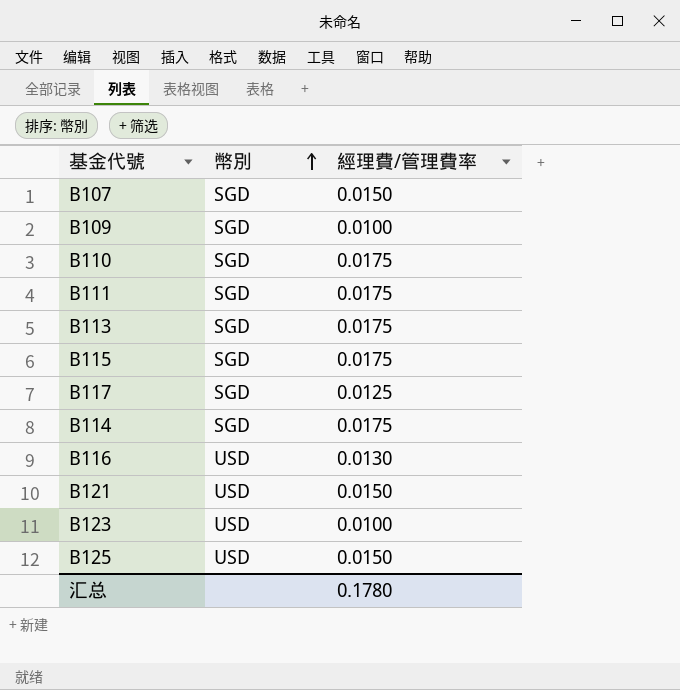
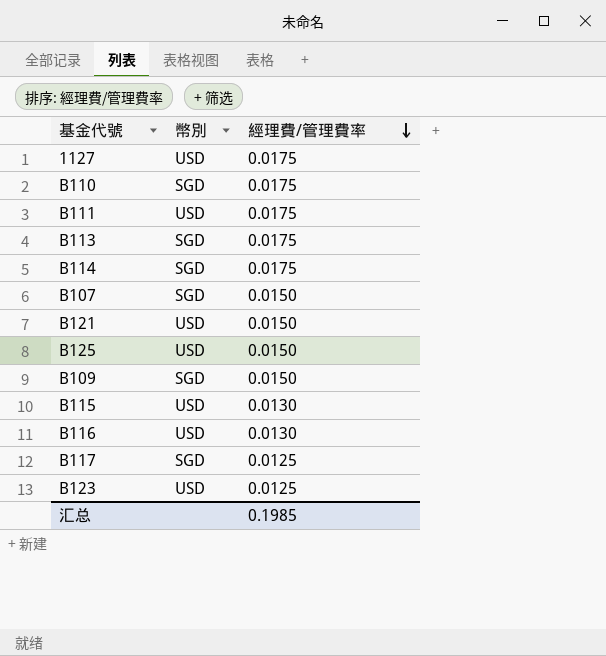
row order: 幣別 ascending -> 經理費/管理費率 descending
row 1127: none -> USD | 0.0175
B111 | 幣別: SGD -> USD
B109 | 經理費/管理費率: 0.0100 -> 0.0150
B115 | 幣別: SGD -> USD
B115 | 經理費/管理費率: 0.0175 -> 0.0130
B123 | 經理費/管理費率: 0.0100 -> 0.0125
汇总 | 經理費/管理費率: 0.1780 -> 0.1985

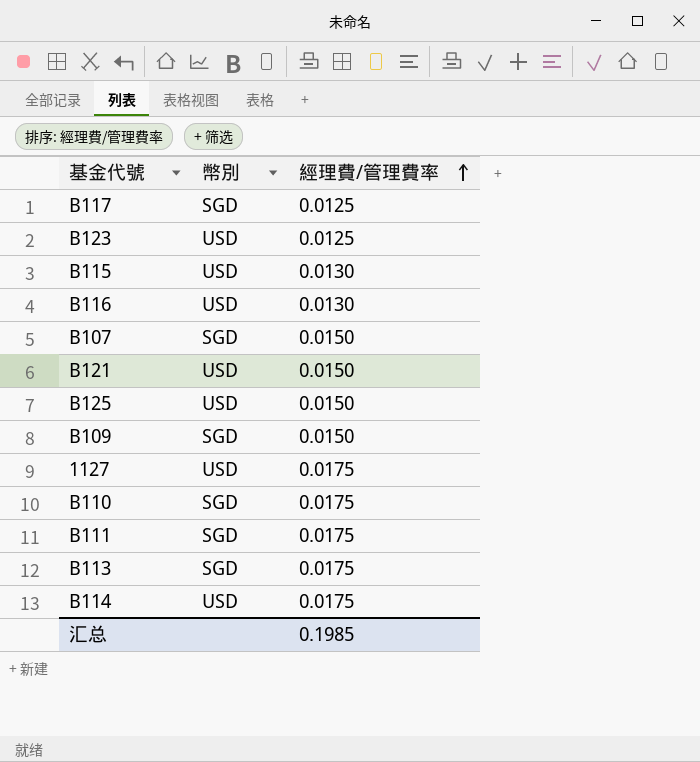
row order: 經理費/管理費率 descending -> 經理費/管理費率 ascending
B111 | 幣別: USD -> SGD
B114 | 幣別: SGD -> USD

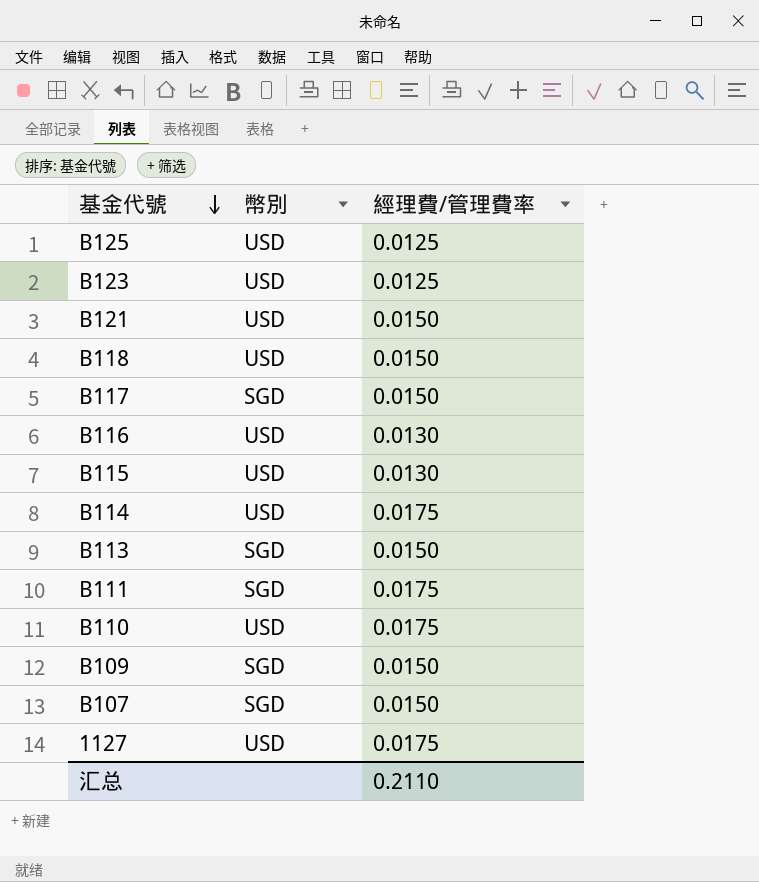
row order: 經理費/管理費率 ascending -> 基金代號 descending
B125 | 經理費/管理費率: 0.0150 -> 0.0125
row B118: none -> USD | 0.0150
B117 | 經理費/管理費率: 0.0125 -> 0.0150
B113 | 經理費/管理費率: 0.0175 -> 0.0150
B110 | 幣別: SGD -> USD
汇总 | 經理費/管理費率: 0.1985 -> 0.2110

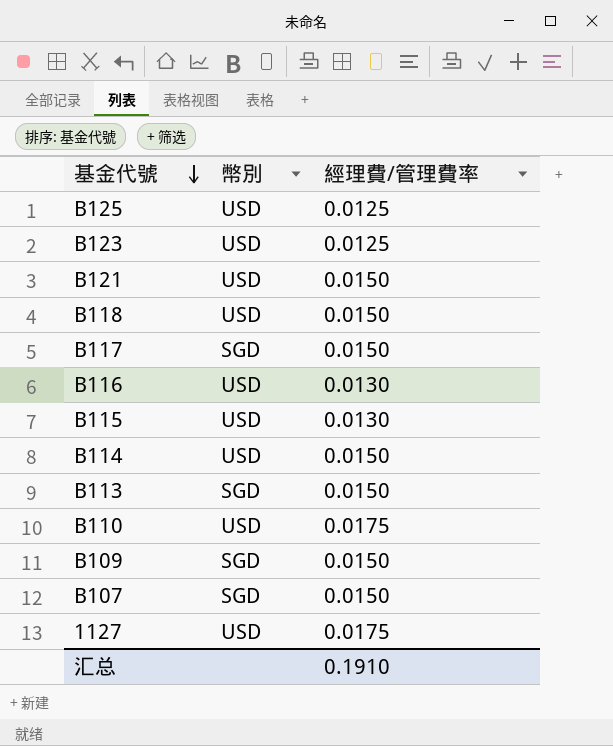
row B111: SGD | 0.0175 -> none
B114 | 經理費/管理費率: 0.0175 -> 0.0150
汇总 | 經理費/管理費率: 0.2110 -> 0.1910

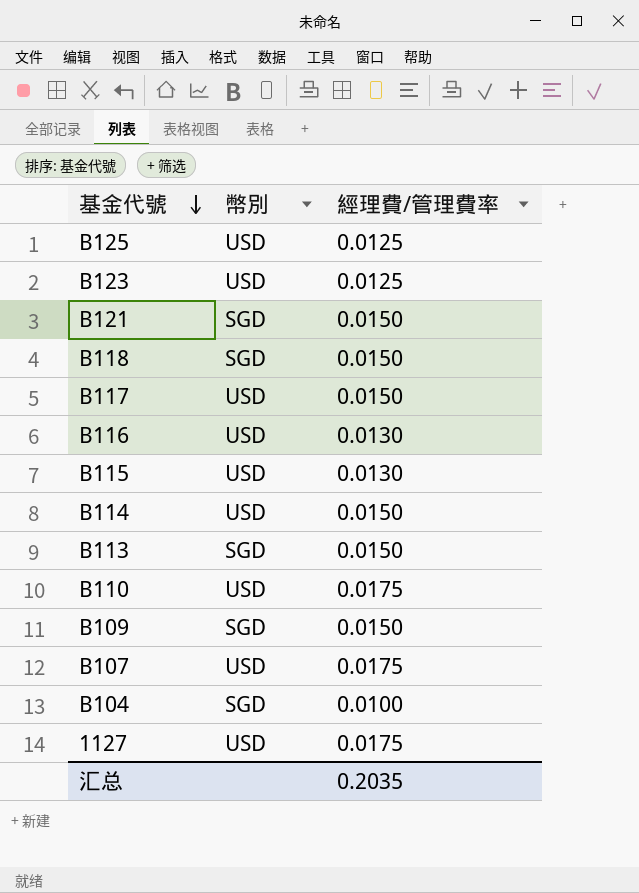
B121 | 幣別: USD -> SGD
B118 | 幣別: USD -> SGD
B117 | 幣別: SGD -> USD
B107 | 幣別: SGD -> USD
B107 | 經理費/管理費率: 0.0150 -> 0.0175
row B104: none -> SGD | 0.0100
汇总 | 經理費/管理費率: 0.1910 -> 0.2035

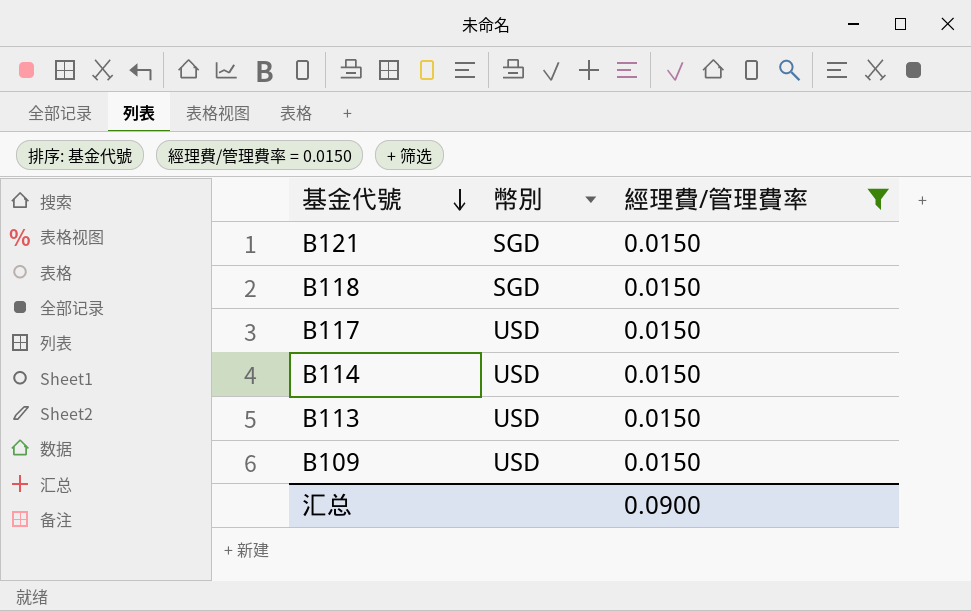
filter: none -> 經理費/管理費率 = 0.0150
B113 | 幣別: SGD -> USD
B109 | 幣別: SGD -> USD
汇总 | 經理費/管理費率: 0.2035 -> 0.0900

